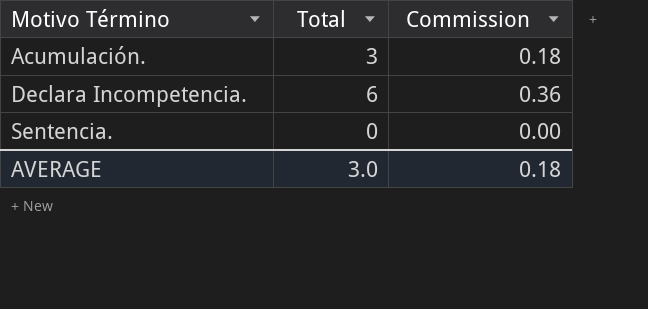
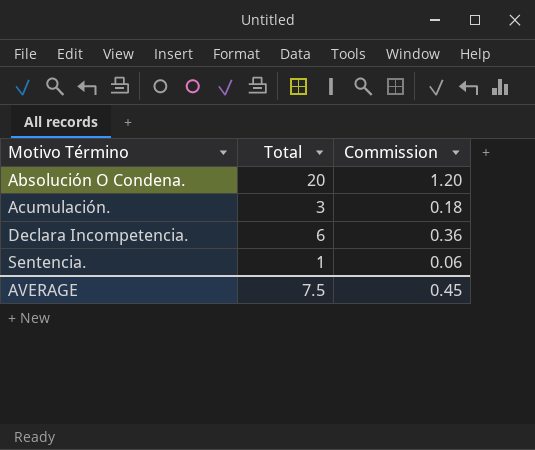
row Absolución O Condena.: none -> 20 | 1.20
Sentencia. | Total: 0 -> 1
Sentencia. | Commission: 0.00 -> 0.06
AVERAGE | Total: 3.0 -> 7.5
AVERAGE | Commission: 0.18 -> 0.45

